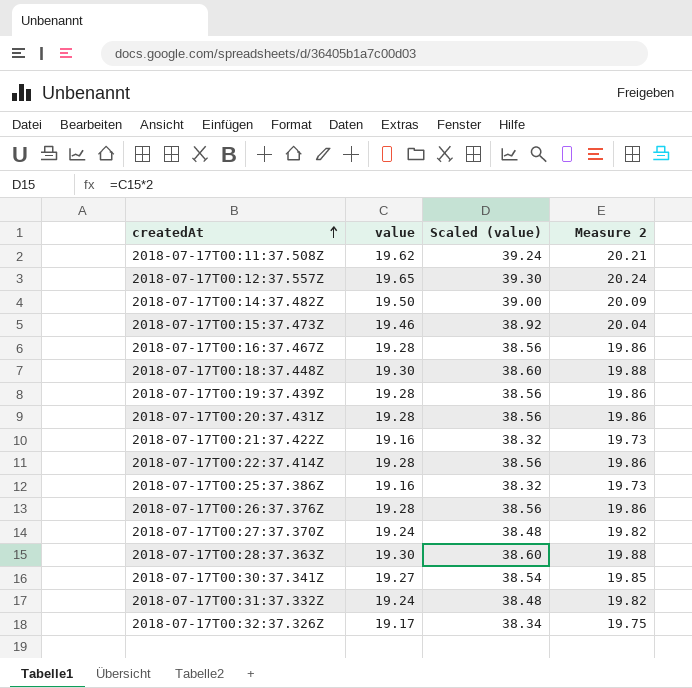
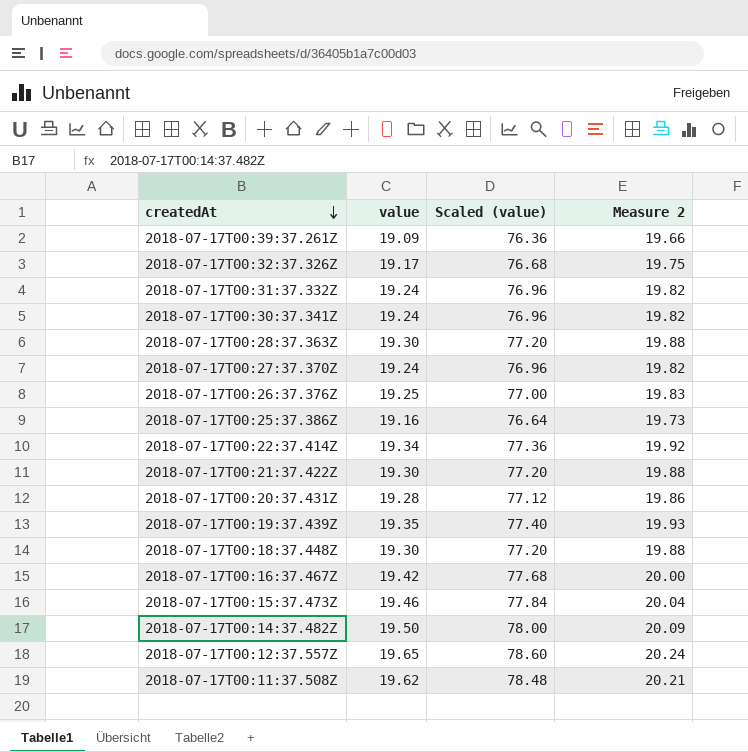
row order: createdAt ascending -> createdAt descending
column Scaled (value) | formula: [value] * 2 -> [value] * 4
row 2018-07-17T00:39:37.261Z: none -> 19.09 | 76.36 | 19.66
2018-07-17T00:30:37.341Z | value: 19.27 -> 19.24
2018-07-17T00:30:37.341Z | Measure 2: 19.85 -> 19.82
2018-07-17T00:26:37.376Z | value: 19.28 -> 19.25
2018-07-17T00:26:37.376Z | Measure 2: 19.86 -> 19.83
2018-07-17T00:22:37.414Z | value: 19.28 -> 19.34
2018-07-17T00:22:37.414Z | Measure 2: 19.86 -> 19.92
2018-07-17T00:21:37.422Z | value: 19.16 -> 19.30
2018-07-17T00:21:37.422Z | Measure 2: 19.73 -> 19.88
2018-07-17T00:19:37.439Z | value: 19.28 -> 19.35
2018-07-17T00:19:37.439Z | Measure 2: 19.86 -> 19.93
2018-07-17T00:16:37.467Z | value: 19.28 -> 19.42
2018-07-17T00:16:37.467Z | Measure 2: 19.86 -> 20.00

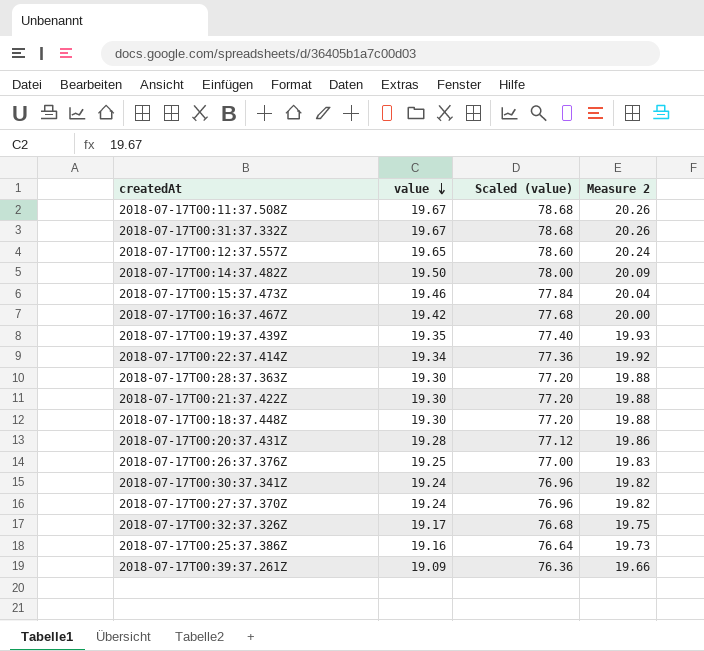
row order: createdAt descending -> value descending
2018-07-17T00:11:37.508Z | value: 19.62 -> 19.67
2018-07-17T00:11:37.508Z | Scaled (value): 78.48 -> 78.68
2018-07-17T00:11:37.508Z | Measure 2: 20.21 -> 20.26
2018-07-17T00:31:37.332Z | value: 19.24 -> 19.67
2018-07-17T00:31:37.332Z | Scaled (value): 76.96 -> 78.68
2018-07-17T00:31:37.332Z | Measure 2: 19.82 -> 20.26

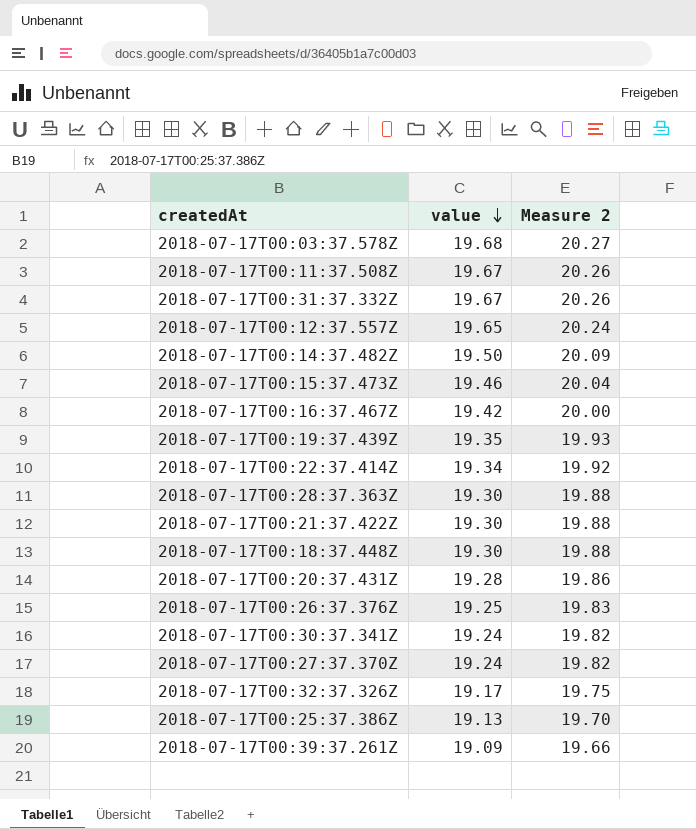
column Scaled (value) | formula: [value] * 4 -> none
row 2018-07-17T00:03:37.578Z: none -> 19.68 | 20.27
2018-07-17T00:25:37.386Z | value: 19.16 -> 19.13
2018-07-17T00:25:37.386Z | Measure 2: 19.73 -> 19.70

